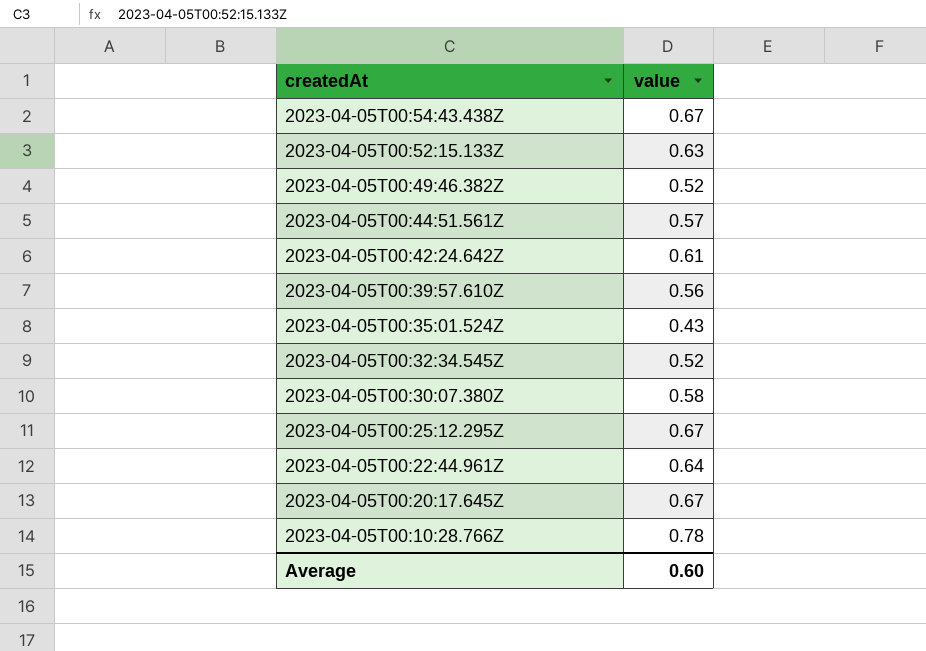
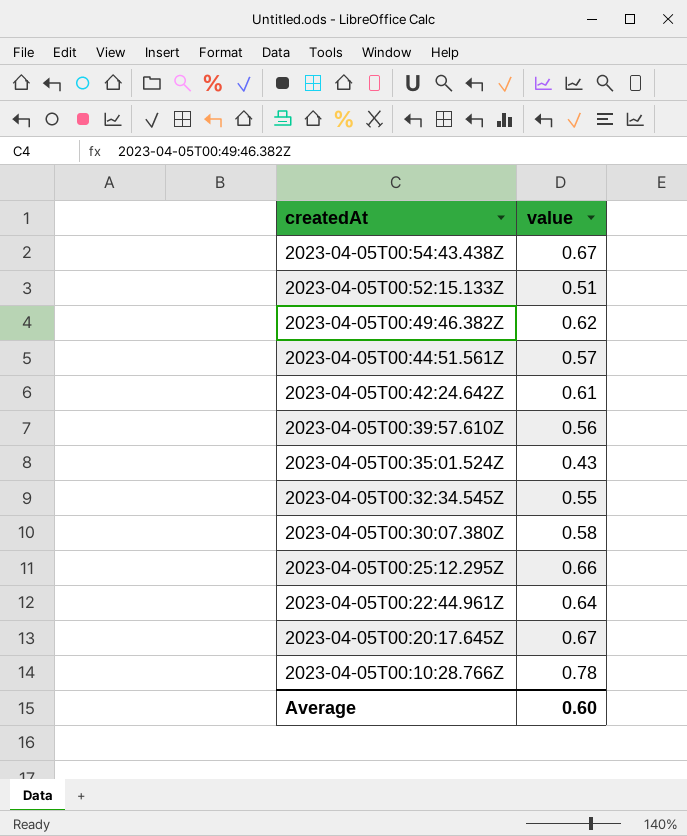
2023-04-05T00:52:15.133Z | value: 0.63 -> 0.51
2023-04-05T00:49:46.382Z | value: 0.52 -> 0.62
2023-04-05T00:32:34.545Z | value: 0.52 -> 0.55
2023-04-05T00:25:12.295Z | value: 0.67 -> 0.66

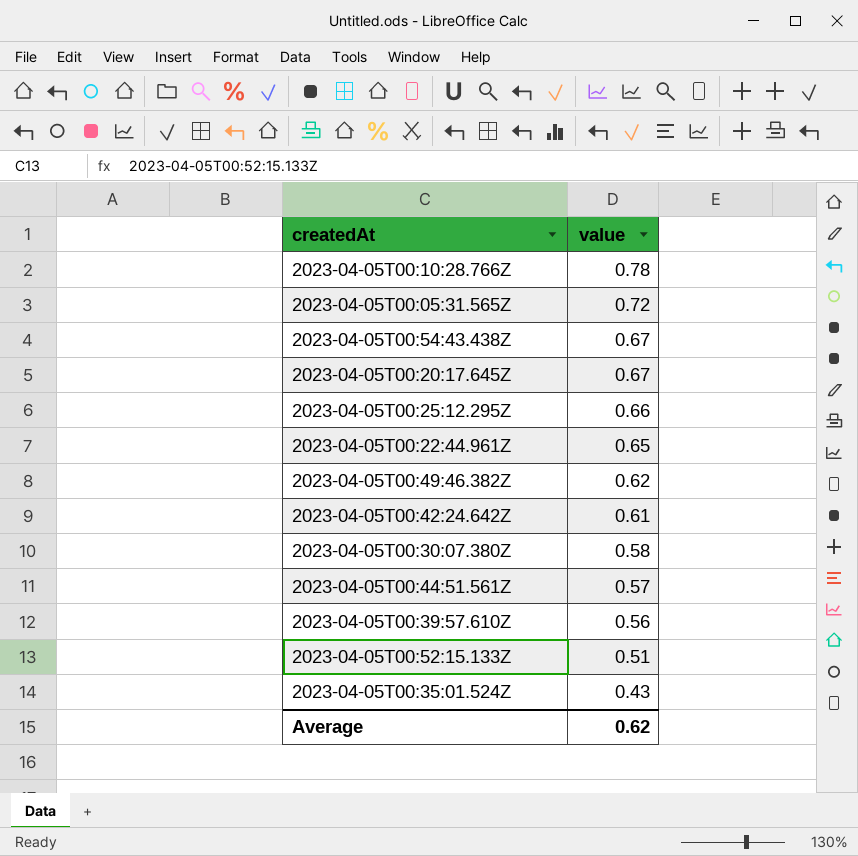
row order: createdAt descending -> value descending
row 2023-04-05T00:32:34.545Z: 0.55 -> none
row 2023-04-05T00:05:31.565Z: none -> 0.72
2023-04-05T00:22:44.961Z | value: 0.64 -> 0.65
Average | value: 0.60 -> 0.62

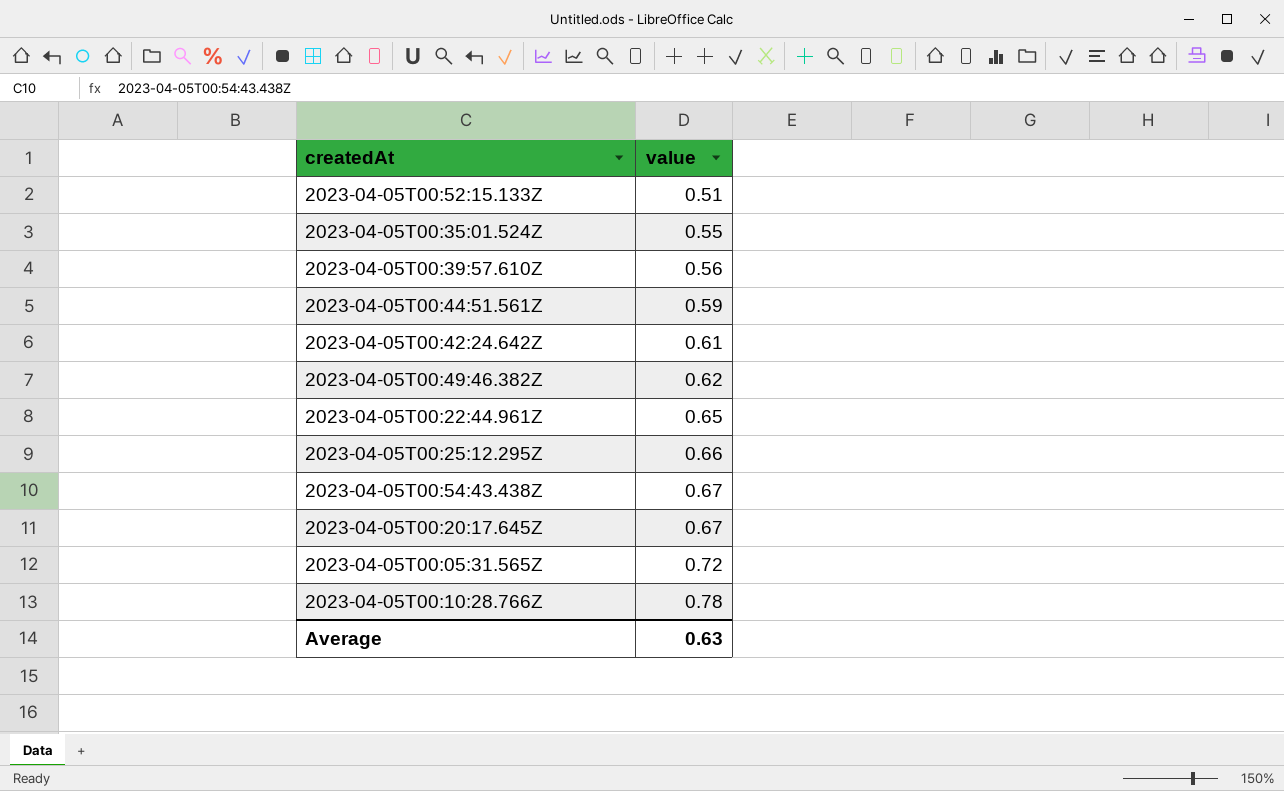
row order: value descending -> value ascending
row 2023-04-05T00:30:07.380Z: 0.58 -> none
2023-04-05T00:35:01.524Z | value: 0.43 -> 0.55
2023-04-05T00:44:51.561Z | value: 0.57 -> 0.59
Average | value: 0.62 -> 0.63

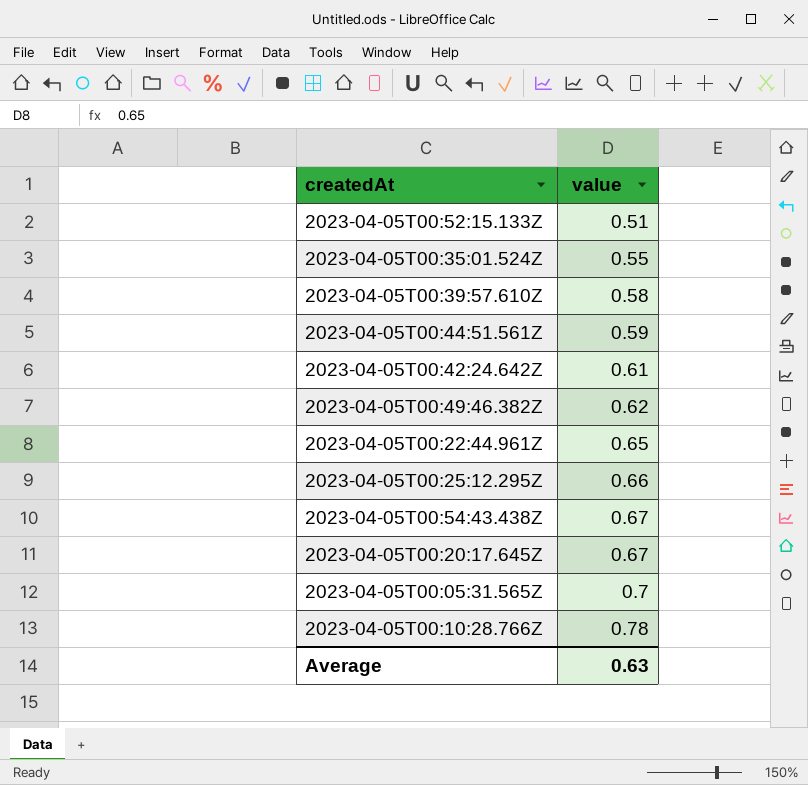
2023-04-05T00:39:57.610Z | value: 0.56 -> 0.58
2023-04-05T00:05:31.565Z | value: 0.72 -> 0.7

